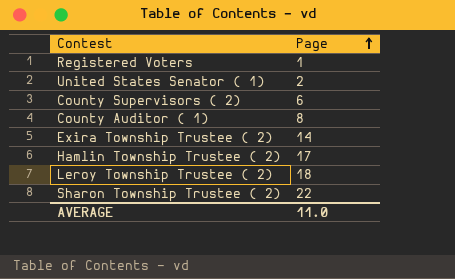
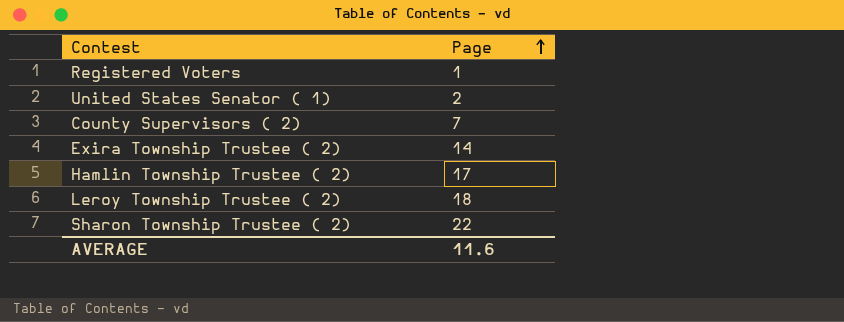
row County Auditor ( 1): 8 -> none
County Supervisors ( 2) | Page: 6 -> 7
AVERAGE | Page: 11.0 -> 11.6

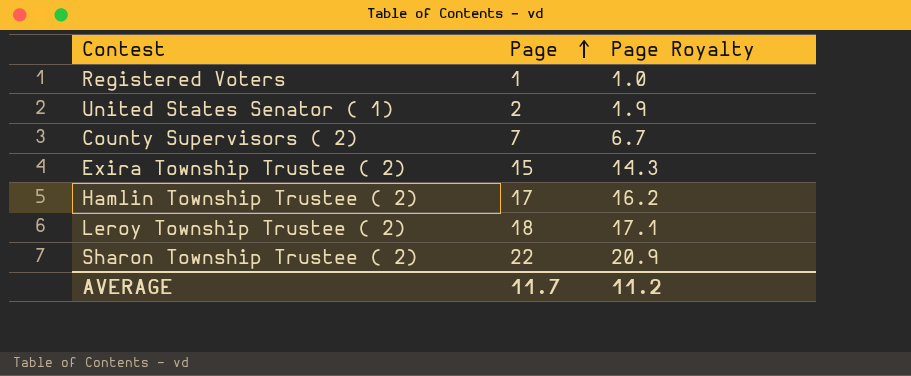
column Page Royalty | formula: none -> [Page] * 0.95
Exira Township Trustee ( 2) | Page: 14 -> 15
AVERAGE | Page: 11.6 -> 11.7

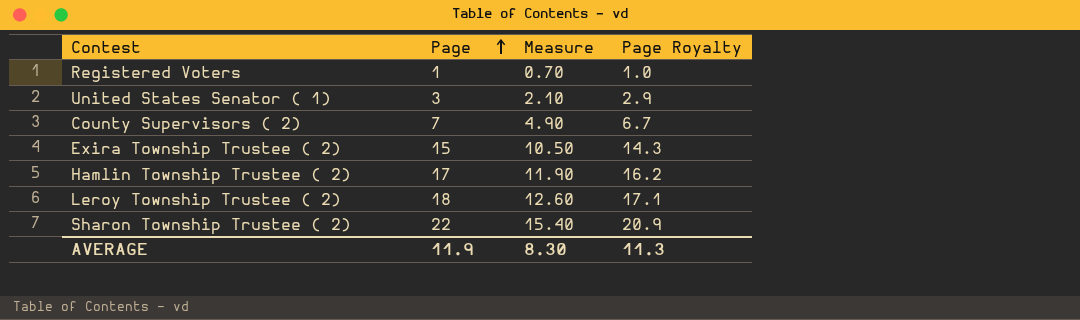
column Measure | formula: none -> [Page] * 0.7
United States Senator ( 1) | Page: 2 -> 3
United States Senator ( 1) | Page Royalty: 1.9 -> 2.9
AVERAGE | Page: 11.7 -> 11.9
AVERAGE | Page Royalty: 11.2 -> 11.3

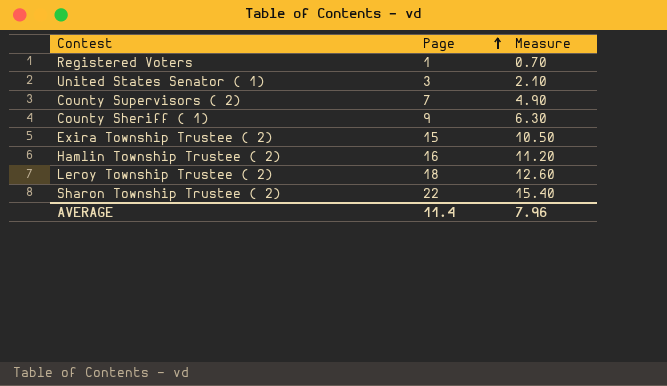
column Page Royalty | formula: [Page] * 0.95 -> none
row County Sheriff ( 1): none -> 9 | 6.30
Hamlin Township Trustee ( 2) | Page: 17 -> 16
Hamlin Township Trustee ( 2) | Measure: 11.90 -> 11.20
AVERAGE | Page: 11.9 -> 11.4
AVERAGE | Measure: 8.30 -> 7.96

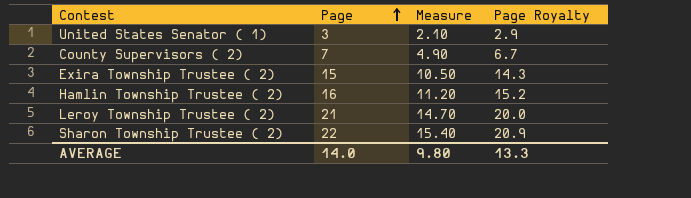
column Page Royalty | formula: none -> [Page] * 0.95
row Registered Voters: 1 | 0.70 -> none
row County Sheriff ( 1): 9 | 6.30 -> none
Leroy Township Trustee ( 2) | Page: 18 -> 21
Leroy Township Trustee ( 2) | Measure: 12.60 -> 14.70
AVERAGE | Page: 11.4 -> 14.0
AVERAGE | Measure: 7.96 -> 9.80

